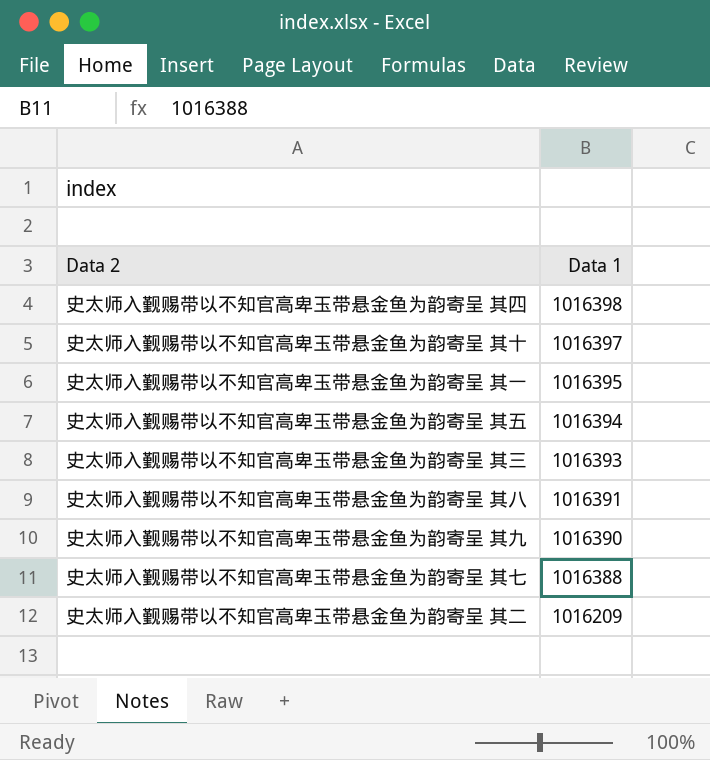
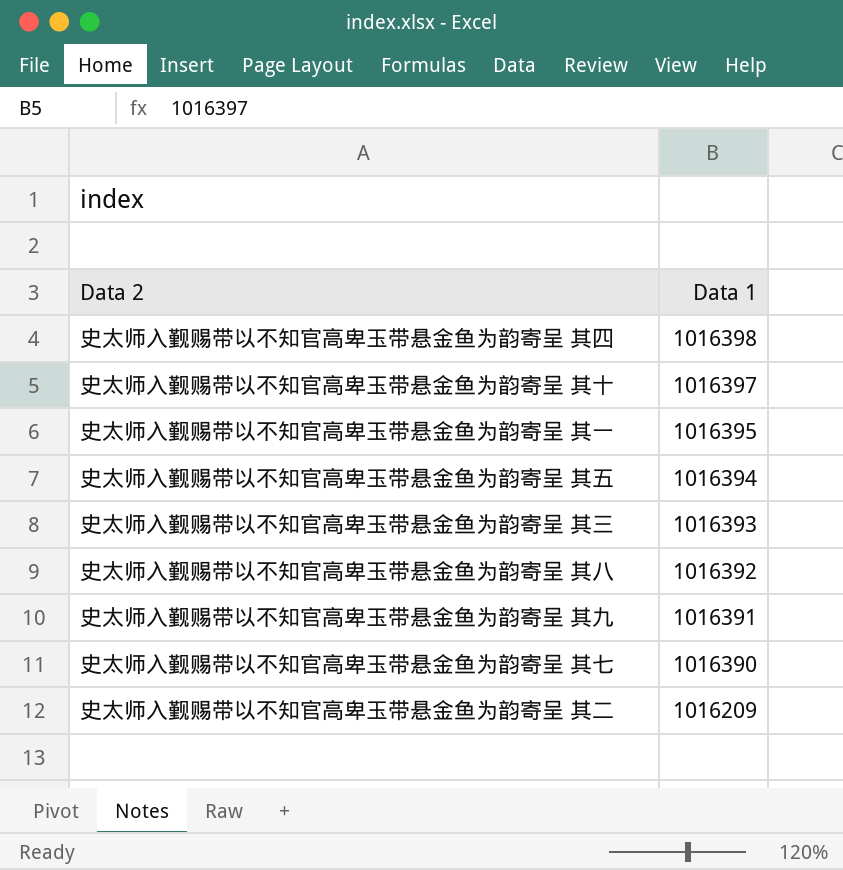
史太师入觐赐带以不知官高卑玉带悬金鱼为韵寄呈 其八 | Data 1: 1016391 -> 1016392
史太师入觐赐带以不知官高卑玉带悬金鱼为韵寄呈 其九 | Data 1: 1016390 -> 1016391
史太师入觐赐带以不知官高卑玉带悬金鱼为韵寄呈 其七 | Data 1: 1016388 -> 1016390

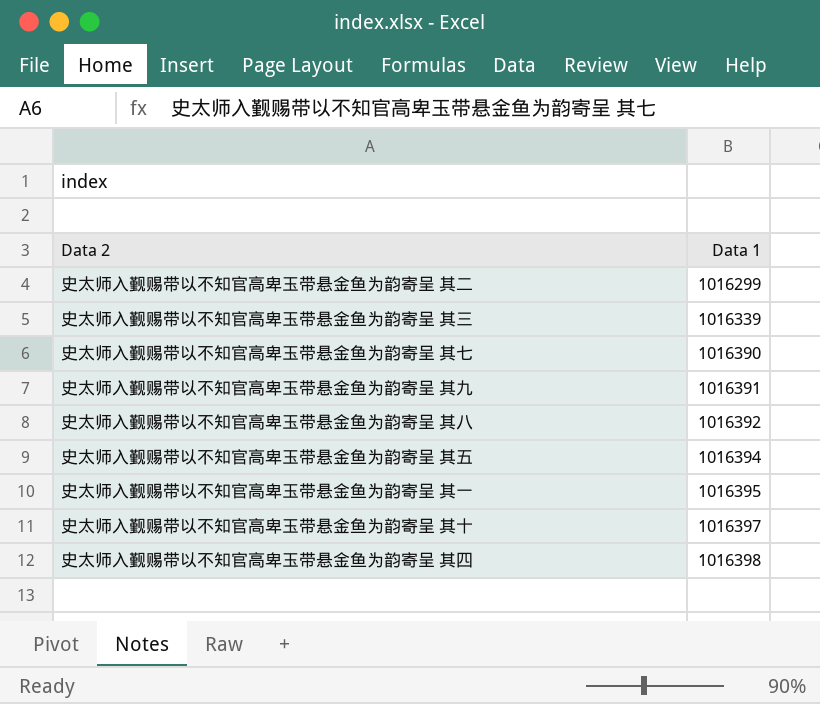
row order: Data 1 descending -> Data 1 ascending
史太师入觐赐带以不知官高卑玉带悬金鱼为韵寄呈 其二 | Data 1: 1016209 -> 1016299
史太师入觐赐带以不知官高卑玉带悬金鱼为韵寄呈 其三 | Data 1: 1016393 -> 1016339

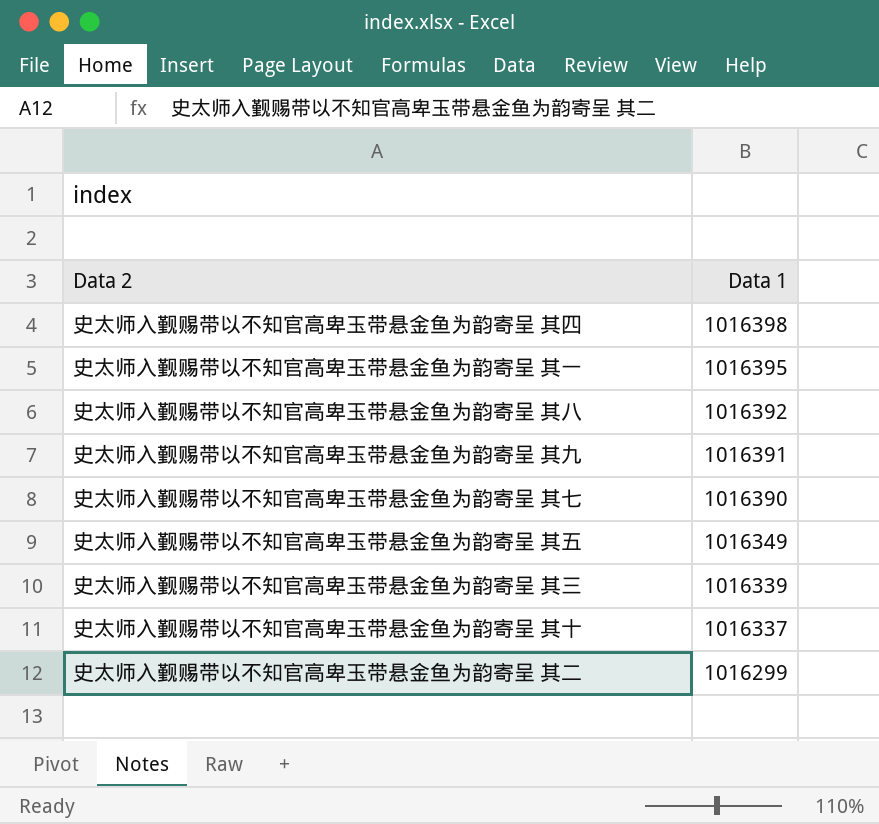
row order: Data 1 ascending -> Data 1 descending
史太师入觐赐带以不知官高卑玉带悬金鱼为韵寄呈 其五 | Data 1: 1016394 -> 1016349
史太师入觐赐带以不知官高卑玉带悬金鱼为韵寄呈 其十 | Data 1: 1016397 -> 1016337

